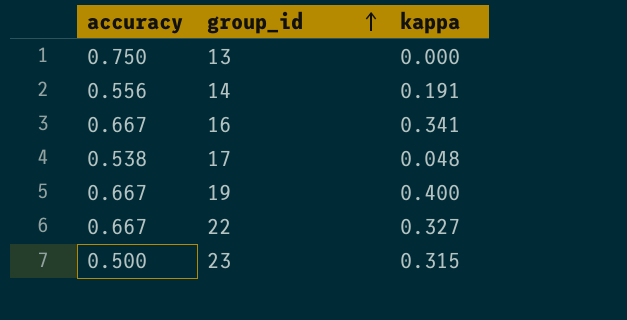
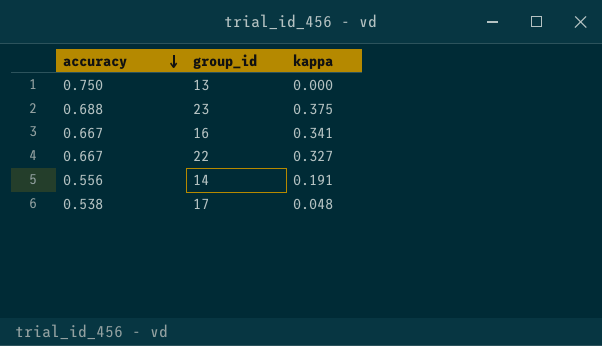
row order: group_id ascending -> accuracy descending
row 19: 0.667 | 0.400 -> none
23 | accuracy: 0.500 -> 0.688
23 | kappa: 0.315 -> 0.375

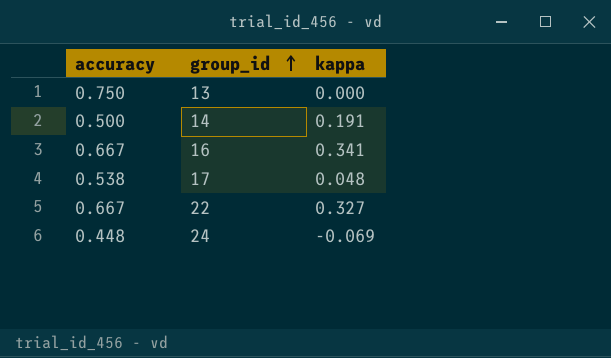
row order: accuracy descending -> group_id ascending
row 23: 0.688 | 0.375 -> none
14 | accuracy: 0.556 -> 0.500
row 24: none -> 0.448 | -0.069

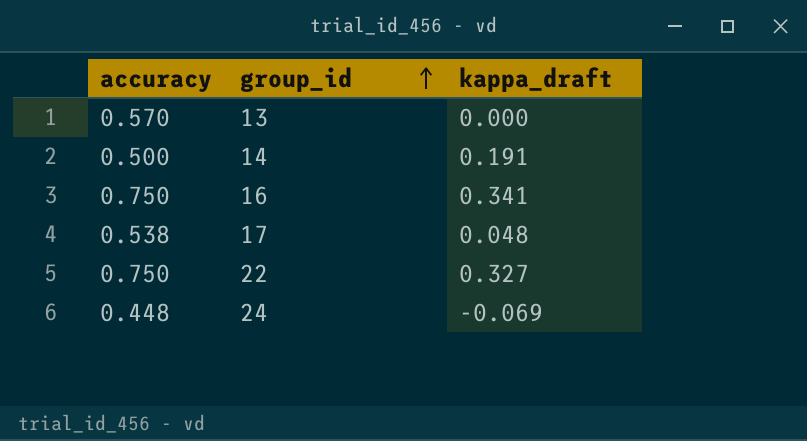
column name: kappa -> kappa_draft
13 | accuracy: 0.750 -> 0.570
16 | accuracy: 0.667 -> 0.750
22 | accuracy: 0.667 -> 0.750

